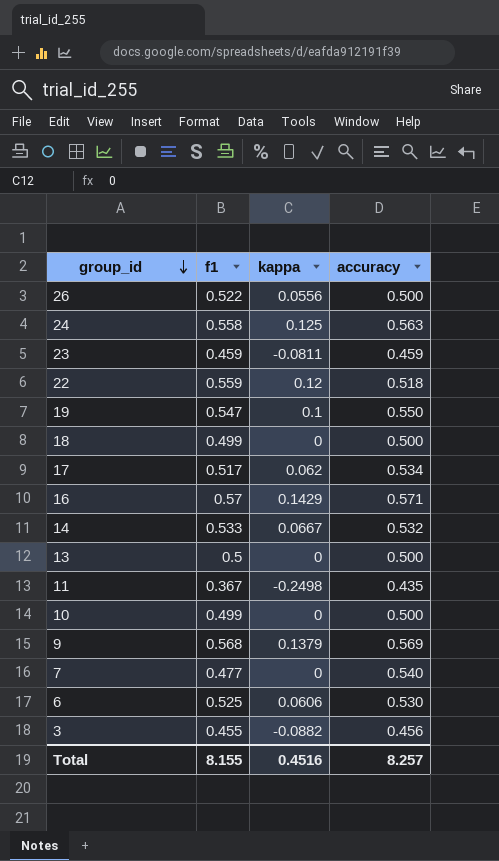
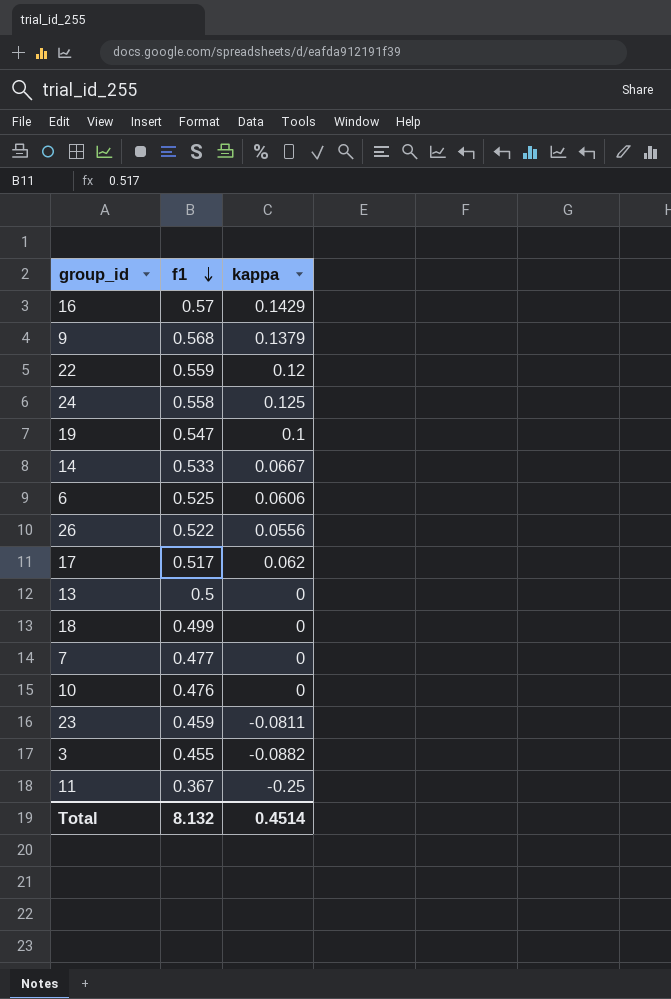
row order: group_id descending -> f1 descending
column accuracy | position: 4 -> none
10 | f1: 0.499 -> 0.476
11 | kappa: -0.2498 -> -0.25
Total | f1: 8.155 -> 8.132
Total | kappa: 0.4516 -> 0.4514

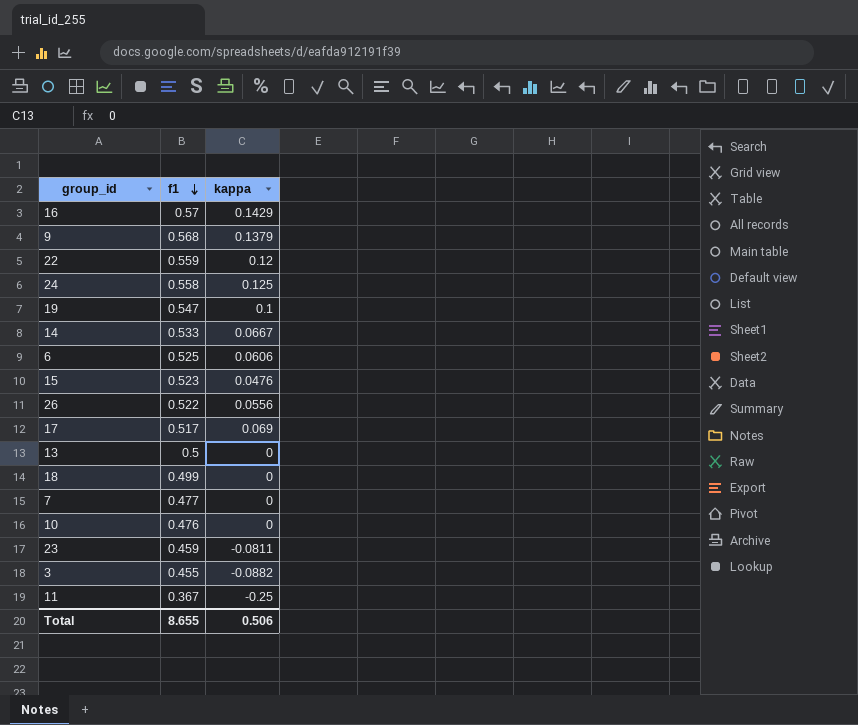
row 15: none -> 0.523 | 0.0476
17 | kappa: 0.062 -> 0.069
Total | f1: 8.132 -> 8.655
Total | kappa: 0.4514 -> 0.506

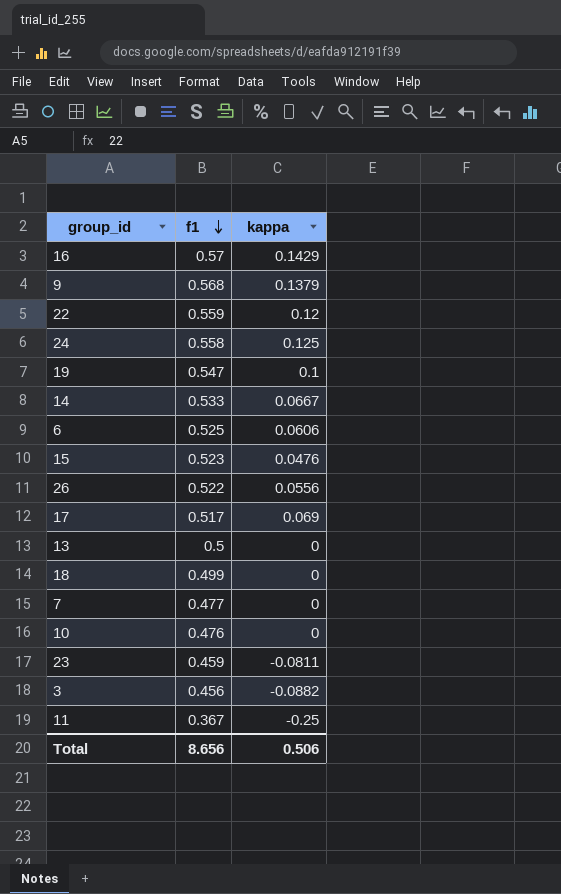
3 | f1: 0.455 -> 0.456
Total | f1: 8.655 -> 8.656

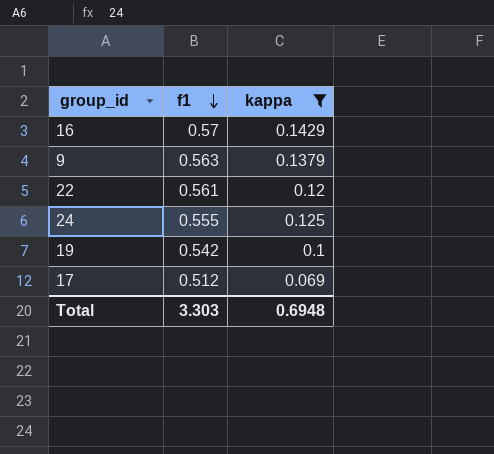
filter: none -> kappa >= 0.069
9 | f1: 0.568 -> 0.563
22 | f1: 0.559 -> 0.561
24 | f1: 0.558 -> 0.555
19 | f1: 0.547 -> 0.542
17 | f1: 0.517 -> 0.512
Total | f1: 8.656 -> 3.303
Total | kappa: 0.506 -> 0.6948

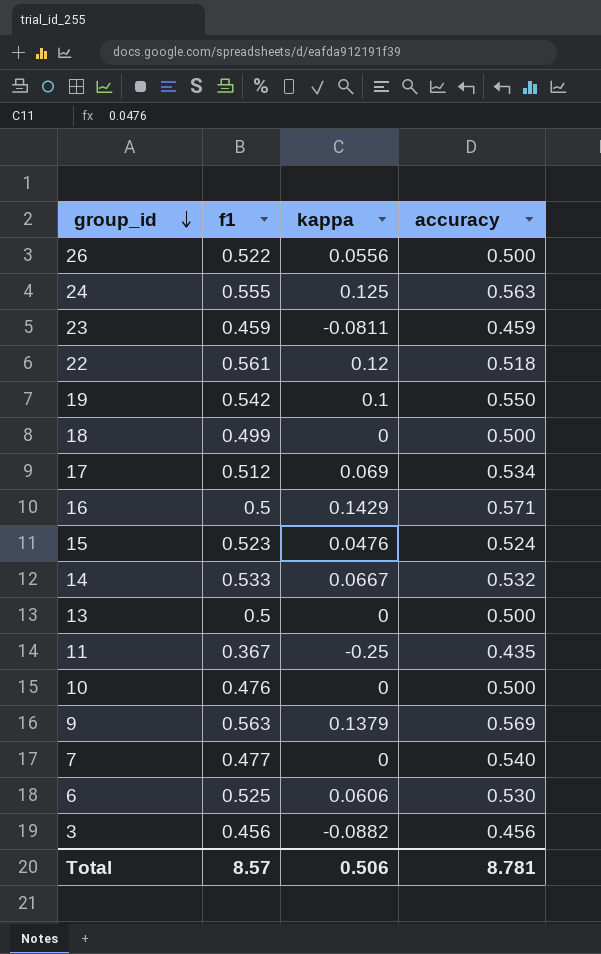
filter: kappa >= 0.069 -> none
row order: f1 descending -> group_id descending
column accuracy | position: none -> 4
16 | f1: 0.57 -> 0.5
Total | f1: 3.303 -> 8.57
Total | kappa: 0.6948 -> 0.506

